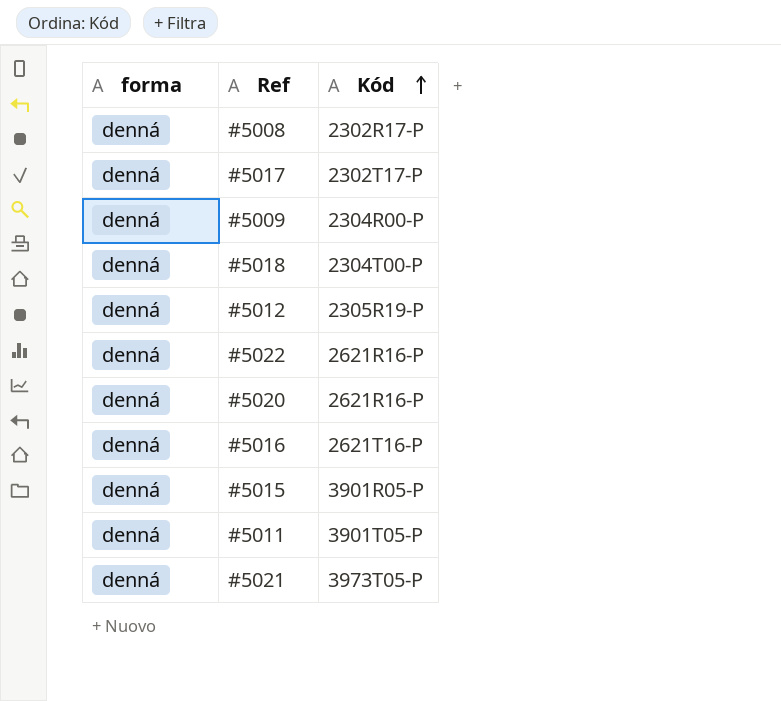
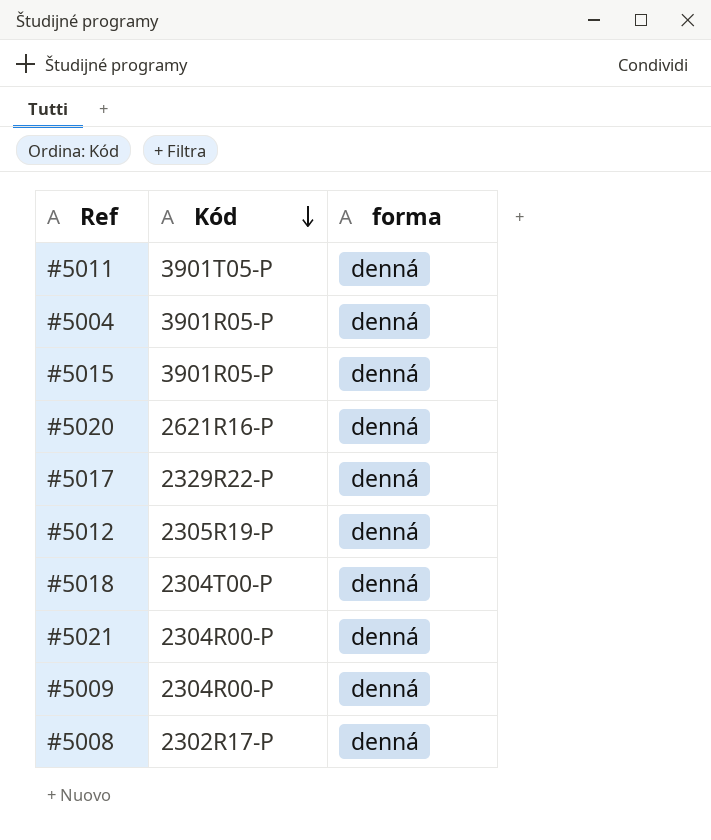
row order: Kód ascending -> Kód descending
column forma | position: 1 -> 3
row #5022: denná | 2621R16-P -> none
row #5016: denná | 2621T16-P -> none
row #5004: none -> 3901R05-P | denná
#5017 | Kód: 2302T17-P -> 2329R22-P
#5021 | Kód: 3973T05-P -> 2304R00-P

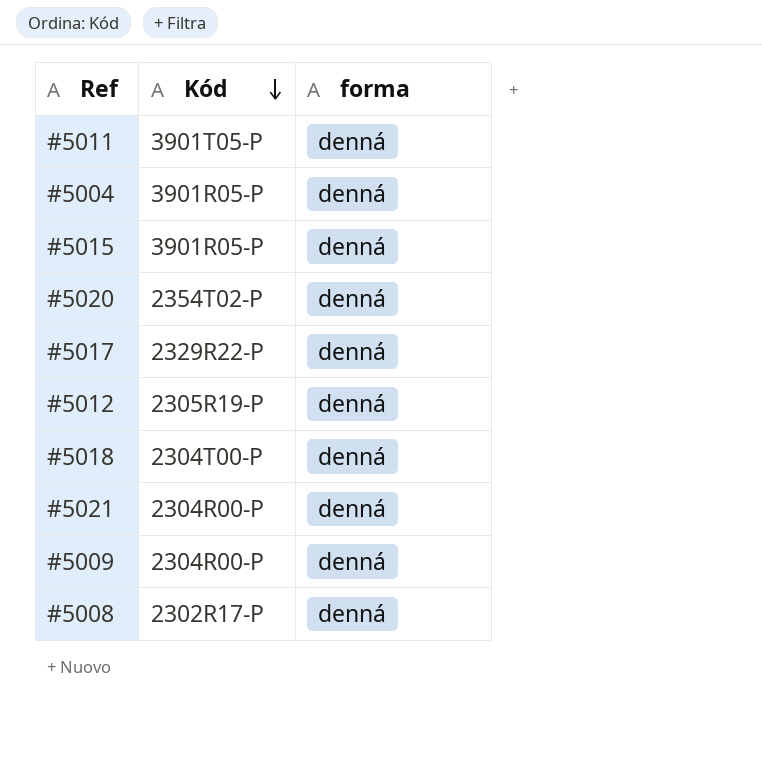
#5020 | Kód: 2621R16-P -> 2354T02-P

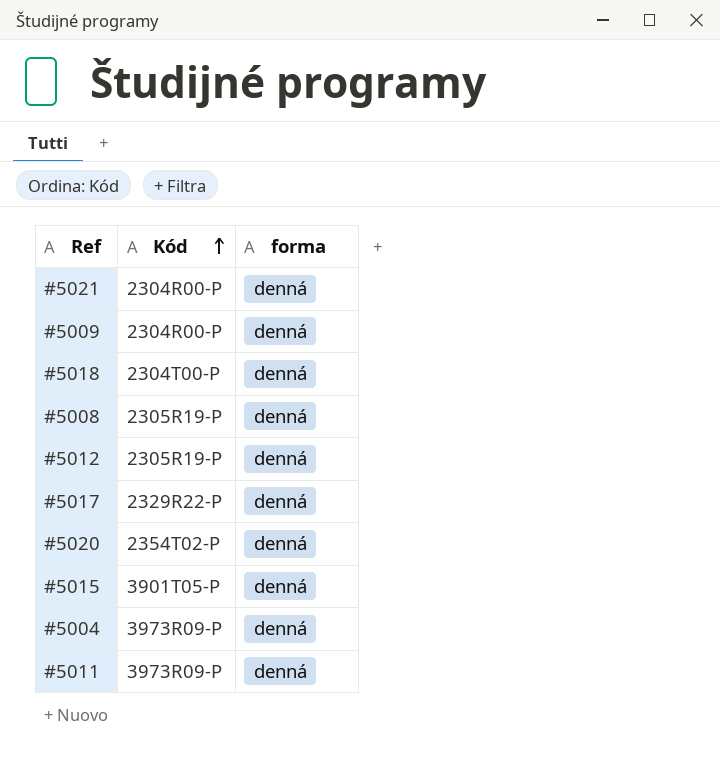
row order: Kód descending -> Kód ascending
#5008 | Kód: 2302R17-P -> 2305R19-P
#5015 | Kód: 3901R05-P -> 3901T05-P
#5004 | Kód: 3901R05-P -> 3973R09-P
#5011 | Kód: 3901T05-P -> 3973R09-P

